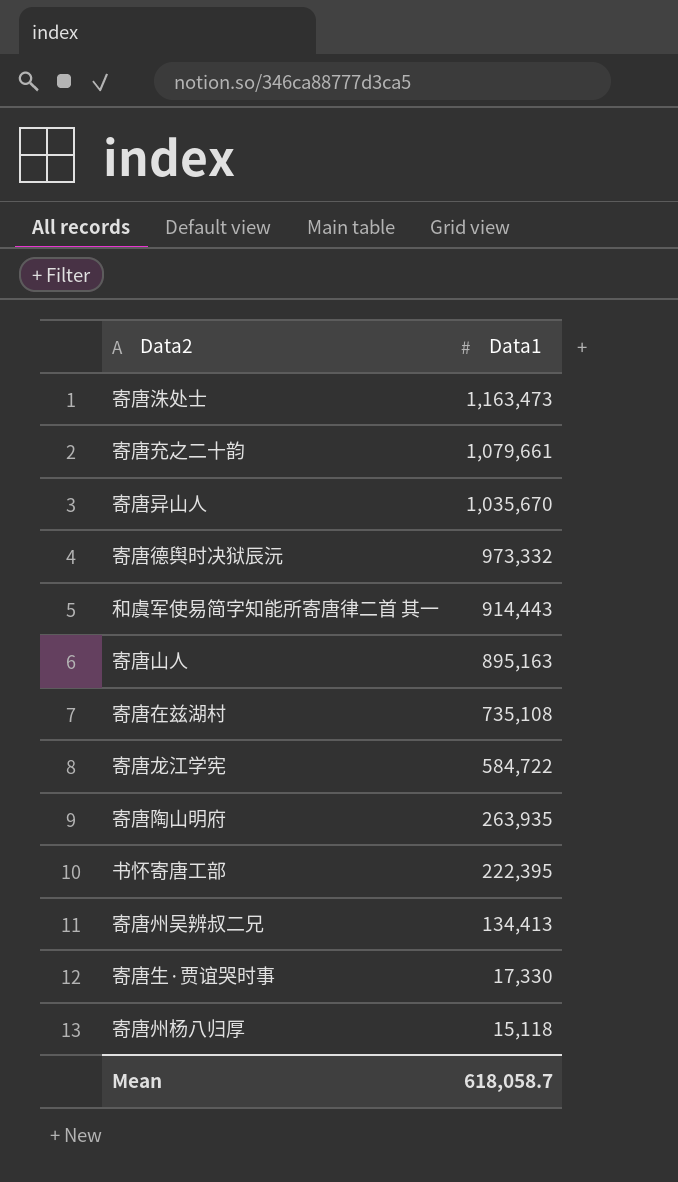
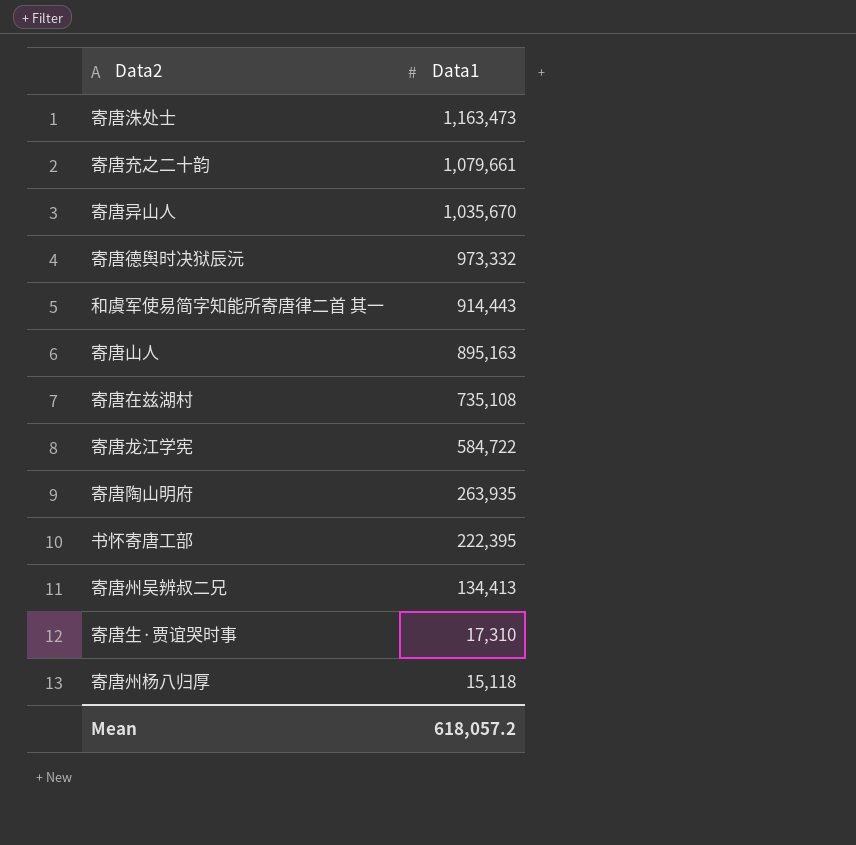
寄唐生·贾谊哭时事 | Data1: 17,330 -> 17,310
Mean | Data1: 618,058.7 -> 618,057.2

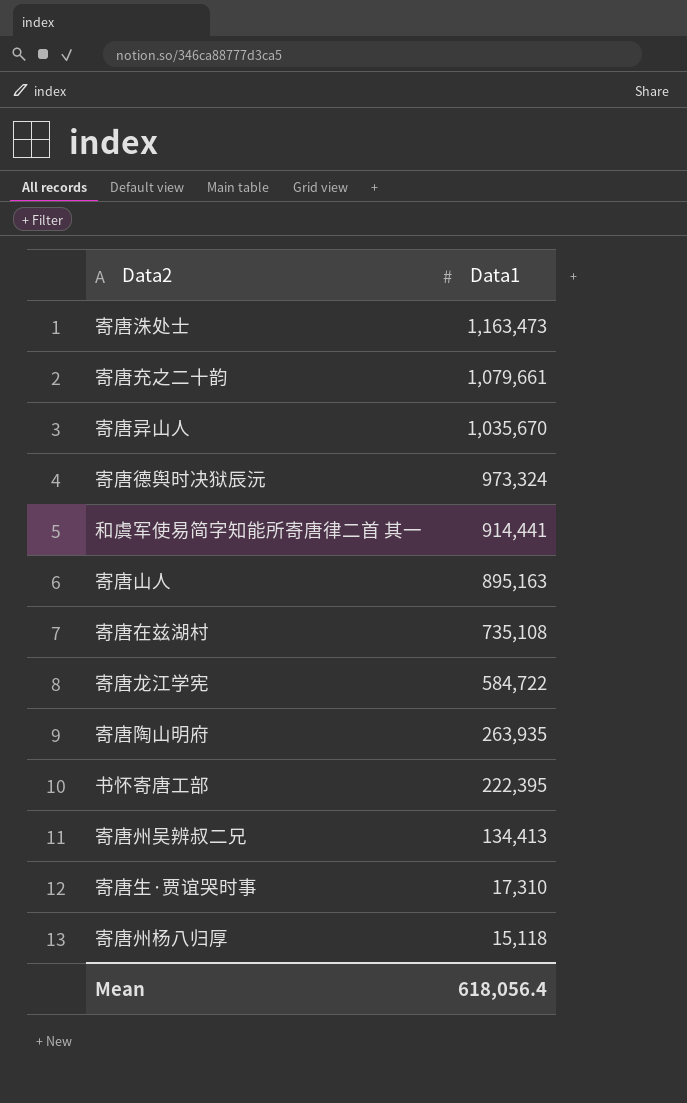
寄唐德舆时决狱辰沅 | Data1: 973,332 -> 973,324
和虞军使易简字知能所寄唐律二首 其一 | Data1: 914,443 -> 914,441
Mean | Data1: 618,057.2 -> 618,056.4

